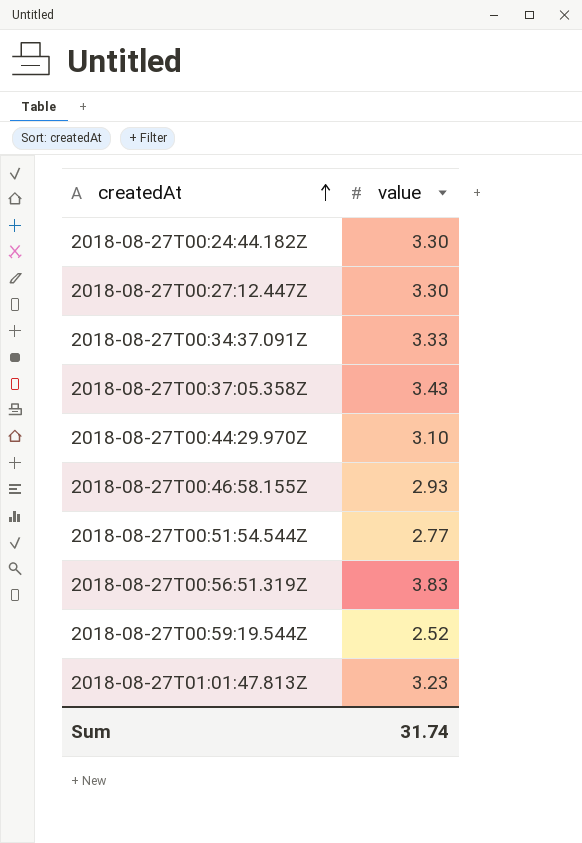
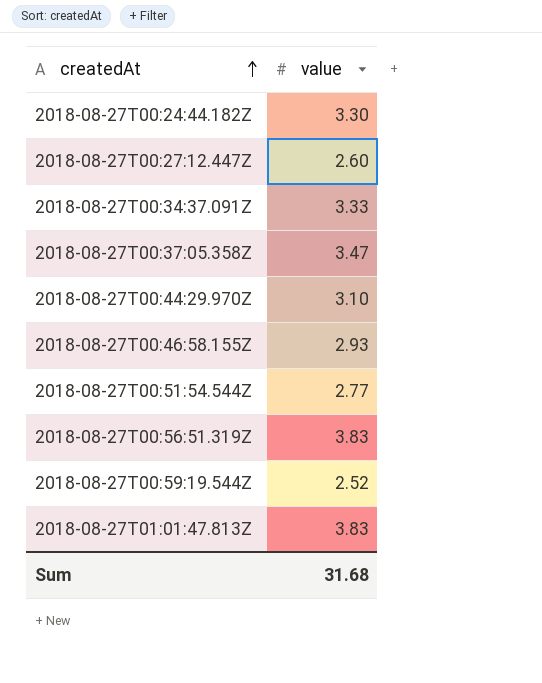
2018-08-27T00:27:12.447Z | value: 3.30 -> 2.60
2018-08-27T00:37:05.358Z | value: 3.43 -> 3.47
2018-08-27T01:01:47.813Z | value: 3.23 -> 3.83
Sum | value: 31.74 -> 31.68

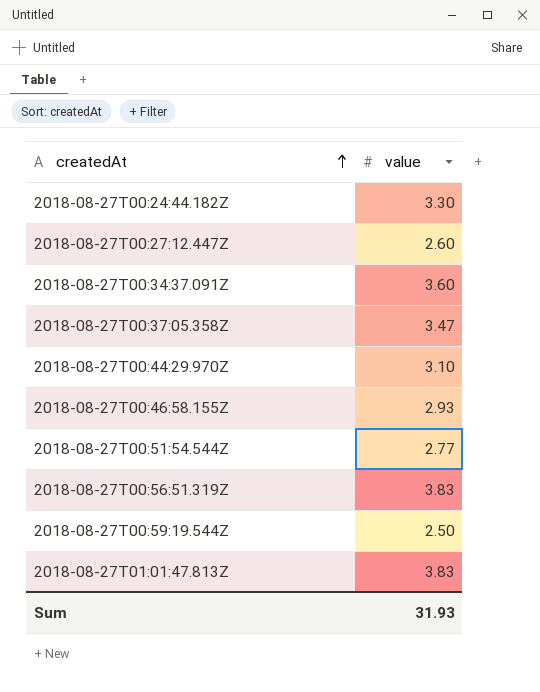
2018-08-27T00:34:37.091Z | value: 3.33 -> 3.60
2018-08-27T00:59:19.544Z | value: 2.52 -> 2.50
Sum | value: 31.68 -> 31.93

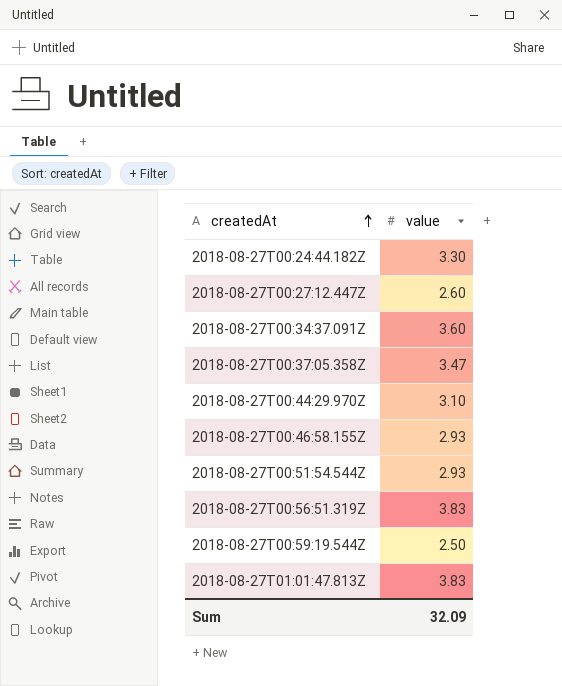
2018-08-27T00:51:54.544Z | value: 2.77 -> 2.93
Sum | value: 31.93 -> 32.09

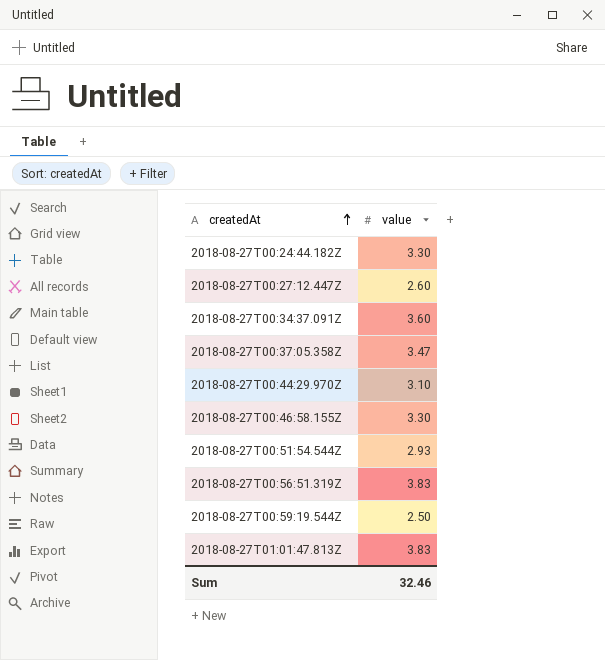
2018-08-27T00:46:58.155Z | value: 2.93 -> 3.30
Sum | value: 32.09 -> 32.46

